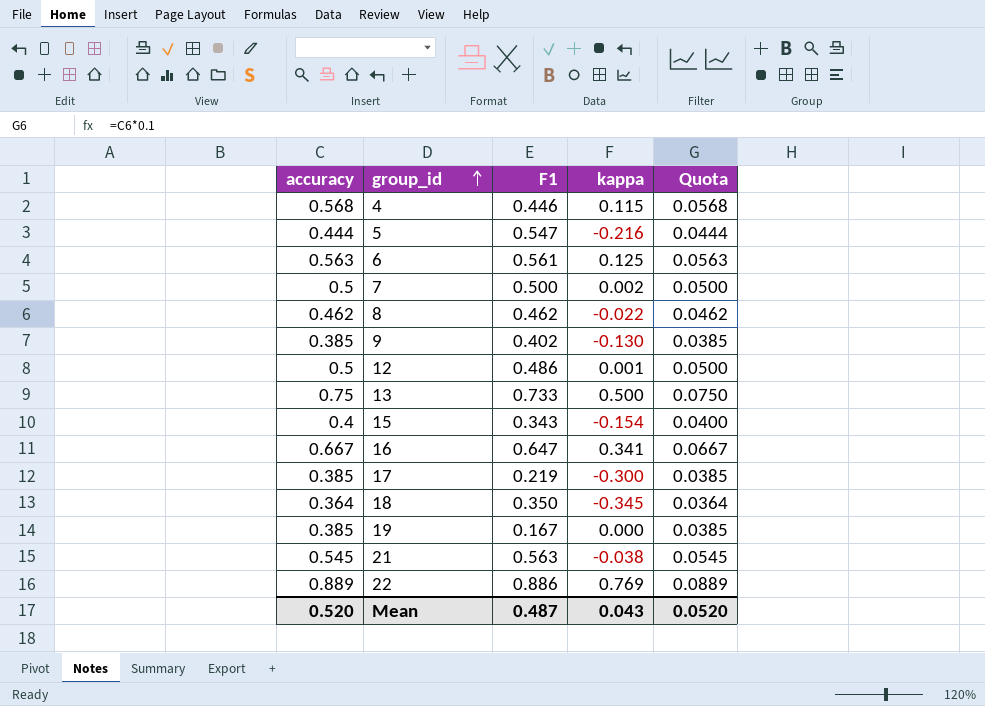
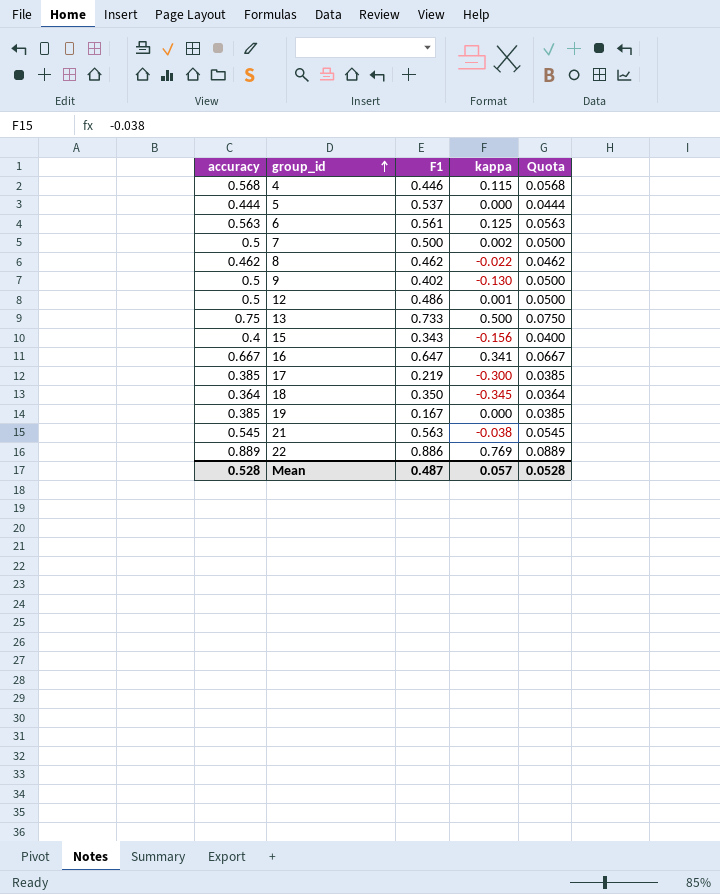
5 | F1: 0.547 -> 0.537
5 | kappa: -0.216 -> 0.000
9 | accuracy: 0.385 -> 0.5
9 | Quota: 0.0385 -> 0.0500
15 | kappa: -0.154 -> -0.156
Mean | accuracy: 0.520 -> 0.528
Mean | kappa: 0.043 -> 0.057
Mean | Quota: 0.0520 -> 0.0528

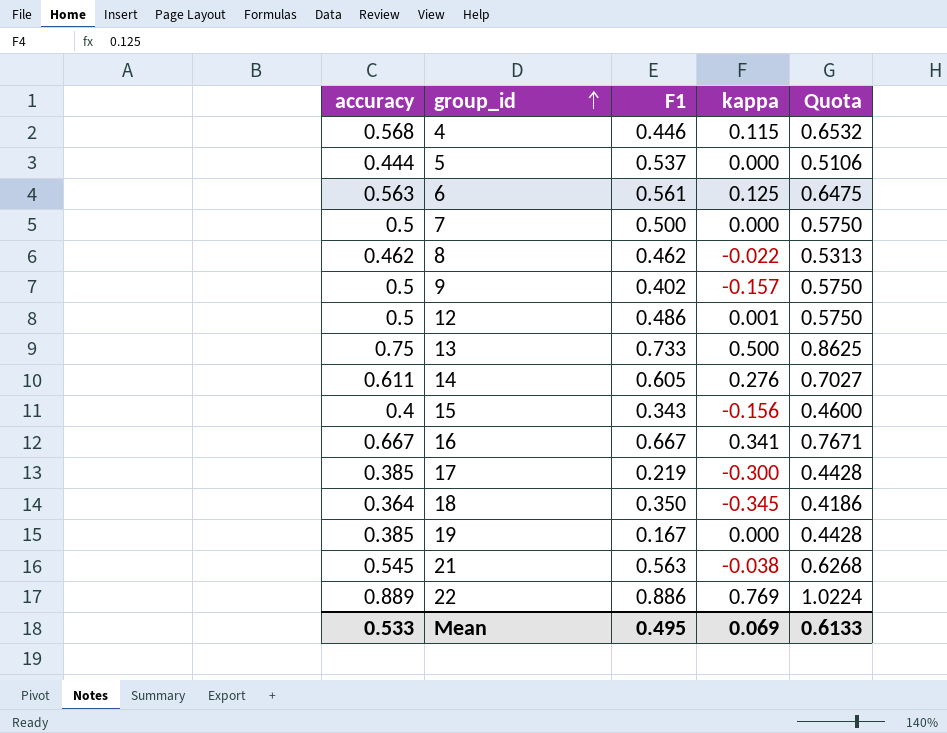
column Quota | formula: [accuracy] * 0.1 -> [accuracy] * 1.15
7 | kappa: 0.002 -> 0.000
9 | kappa: -0.130 -> -0.157
row 14: none -> 0.611 | 0.605 | 0.276 | 0.7027
16 | F1: 0.647 -> 0.667
Mean | accuracy: 0.528 -> 0.533
Mean | F1: 0.487 -> 0.495
Mean | kappa: 0.057 -> 0.069
Mean | Quota: 0.0528 -> 0.6133

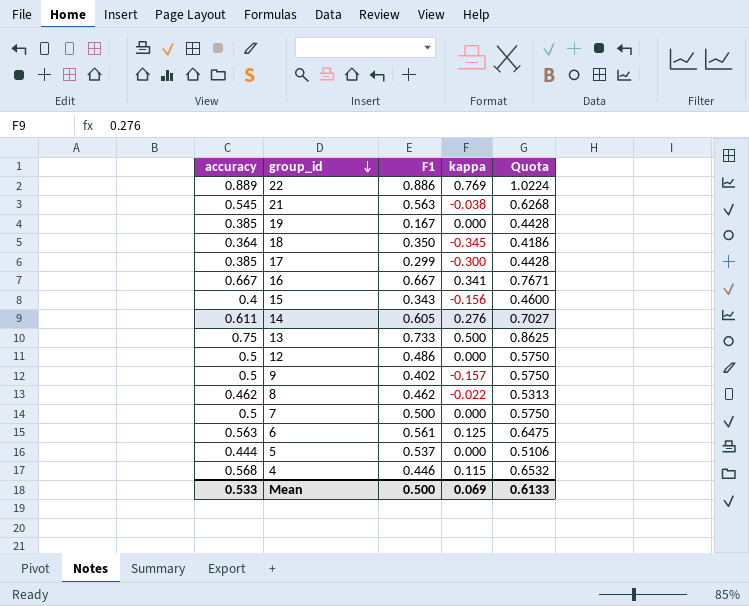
row order: group_id ascending -> group_id descending
17 | F1: 0.219 -> 0.299
12 | kappa: 0.001 -> 0.000
Mean | F1: 0.495 -> 0.500

